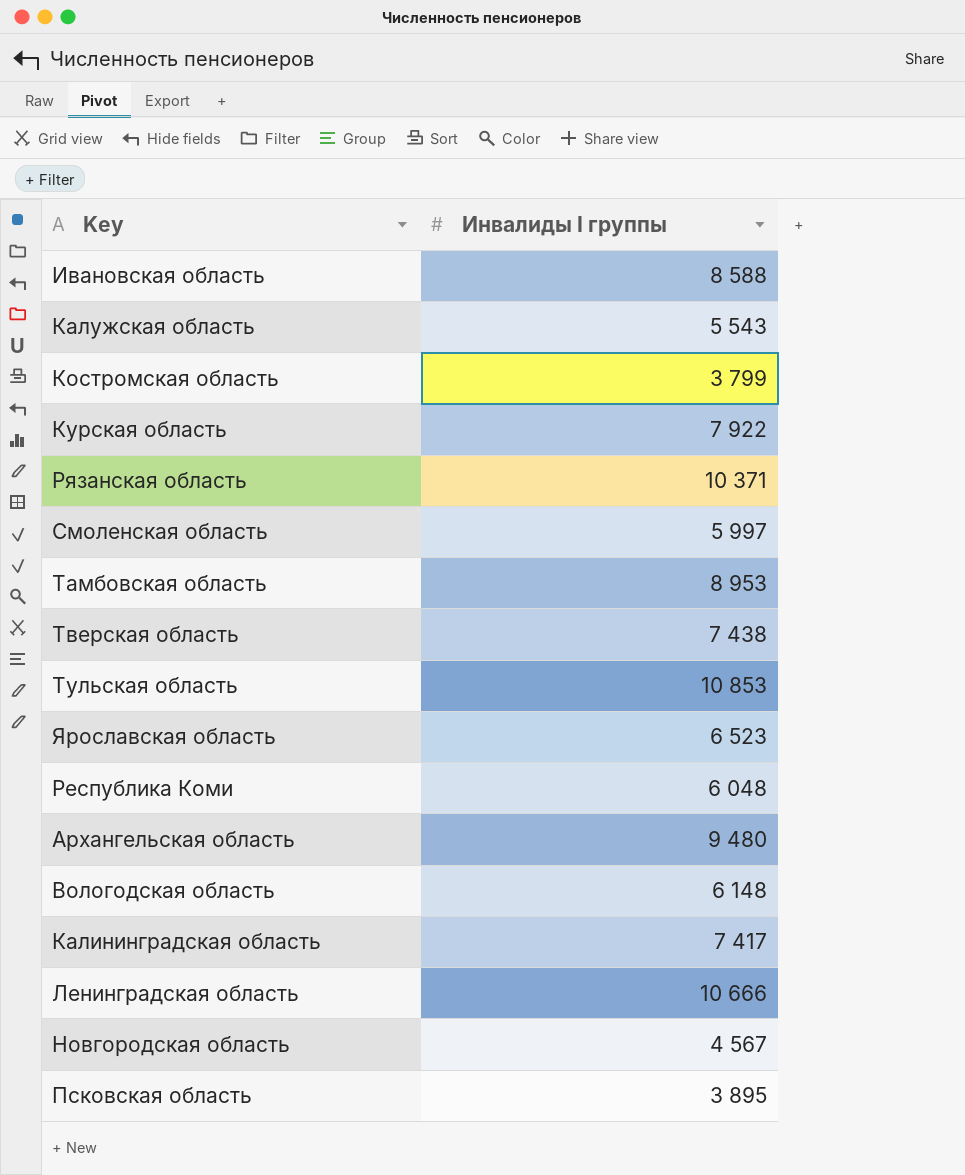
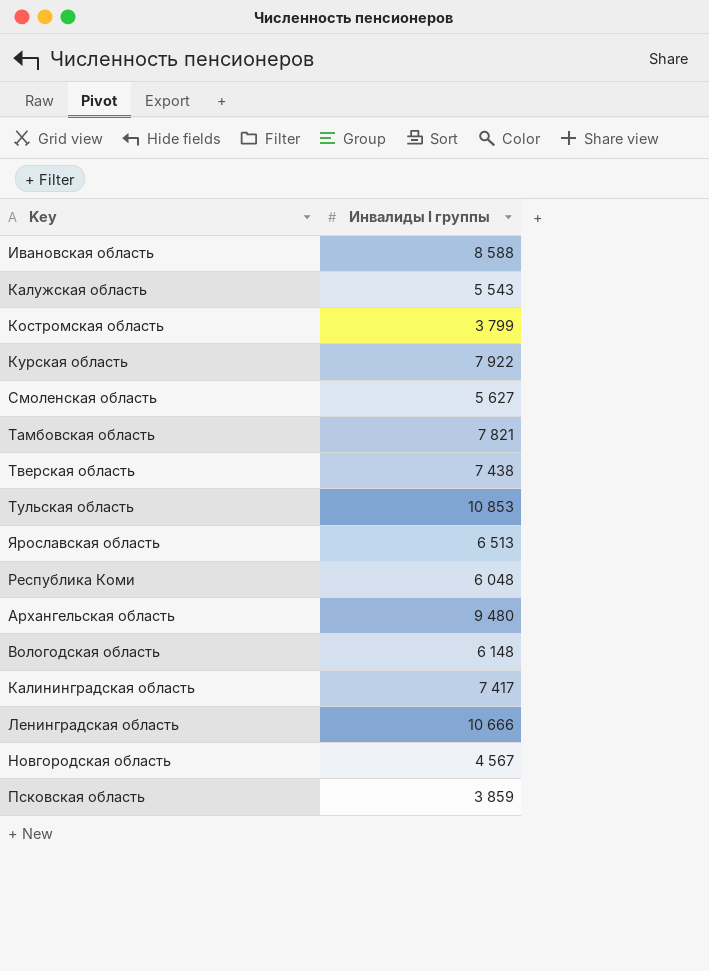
row Рязанская область: 10 371 -> none
Смоленская область | Инвалиды I группы: 5 997 -> 5 627
Тамбовская область | Инвалиды I группы: 8 953 -> 7 821
Ярославская область | Инвалиды I группы: 6 523 -> 6 513
Псковская область | Инвалиды I группы: 3 895 -> 3 859

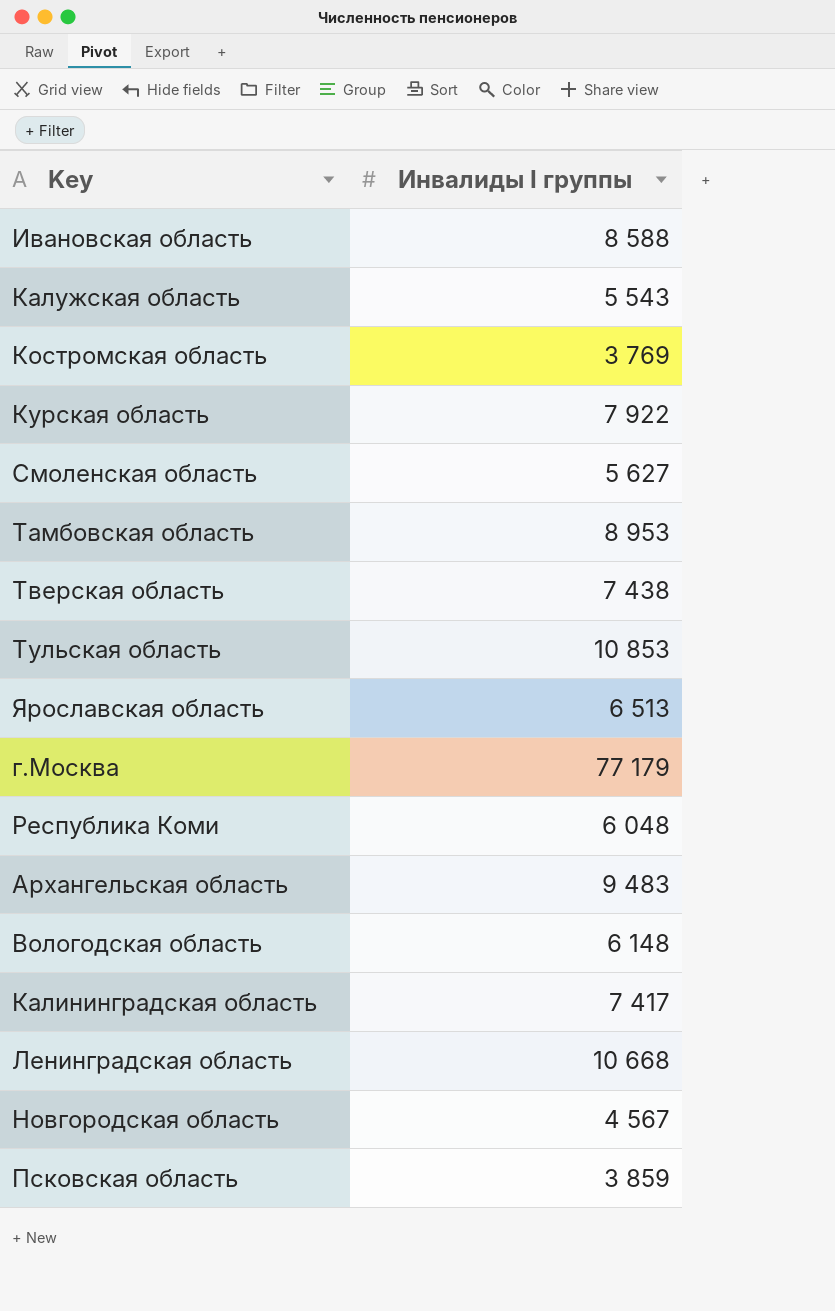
Костромская область | Инвалиды I группы: 3 799 -> 3 769
Тамбовская область | Инвалиды I группы: 7 821 -> 8 953
row г.Москва: none -> 77 179
Архангельская область | Инвалиды I группы: 9 480 -> 9 483
Ленинградская область | Инвалиды I группы: 10 666 -> 10 668

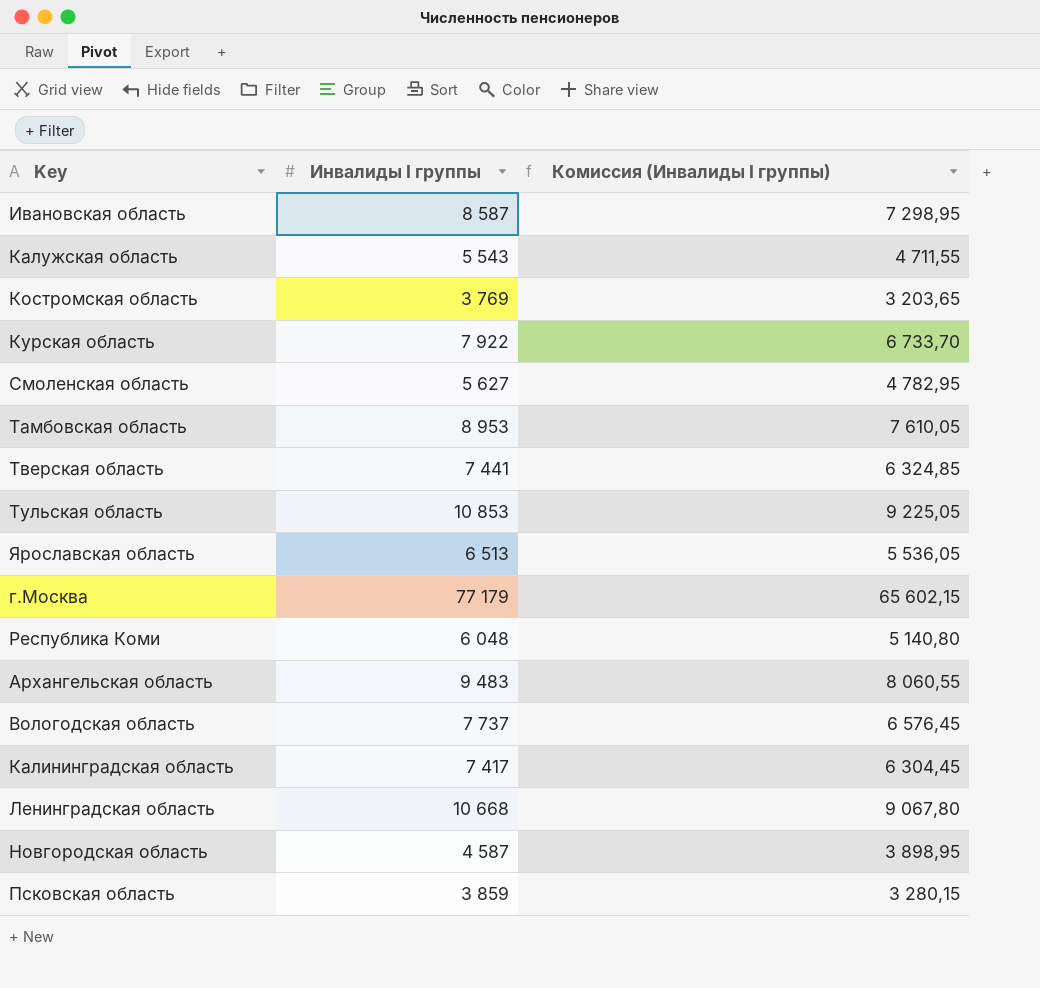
column Комиссия (Инвалиды I группы) | formula: none -> [Инвалиды I группы] * 0,85
Ивановская область | Инвалиды I группы: 8 588 -> 8 587
Тверская область | Инвалиды I группы: 7 438 -> 7 441
Вологодская область | Инвалиды I группы: 6 148 -> 7 737
Новгородская область | Инвалиды I группы: 4 567 -> 4 587

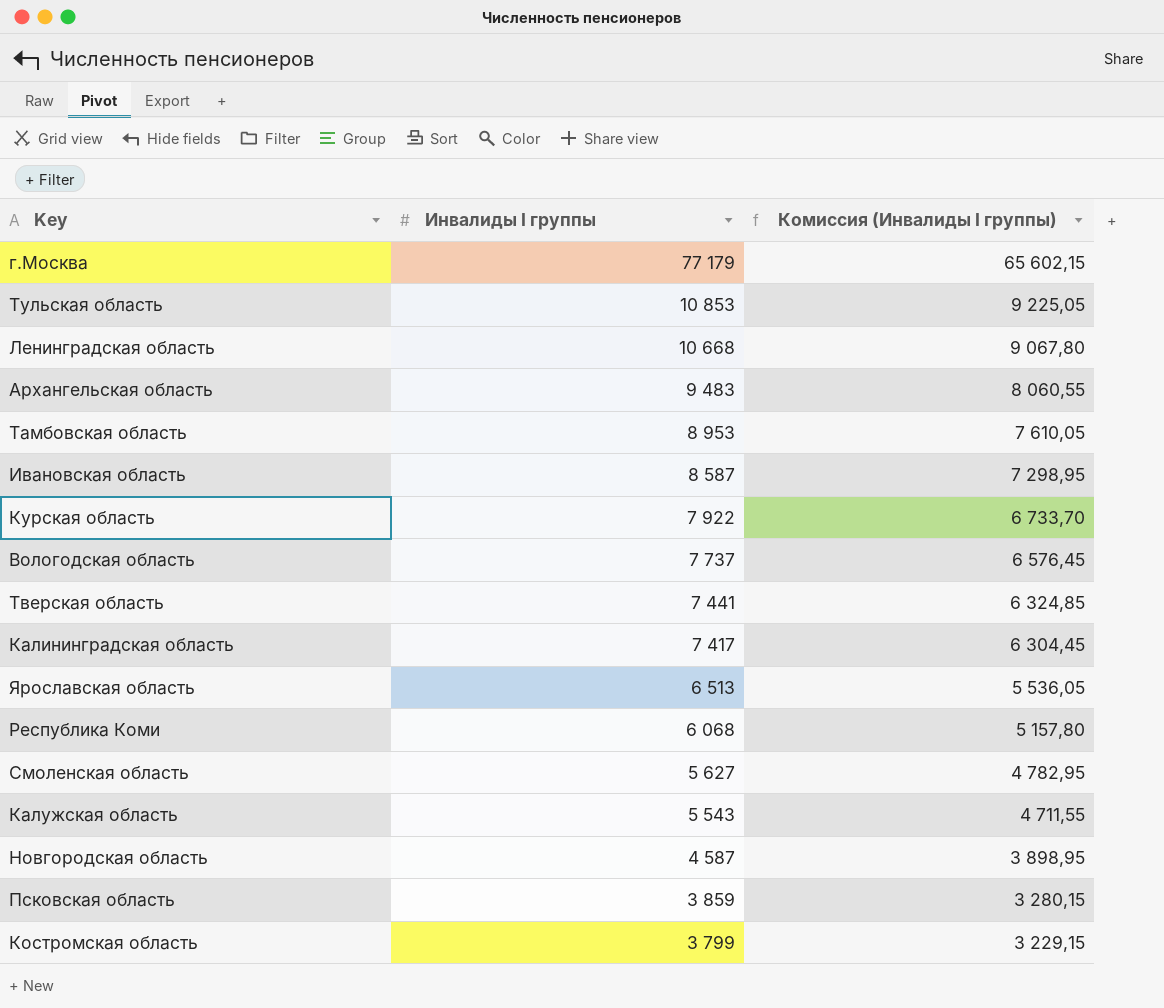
row order: none -> Инвалиды I группы descending
Республика Коми | Инвалиды I группы: 6 048 -> 6 068
Республика Коми | Комиссия (Инвалиды I группы): 5 140,80 -> 5 157,80
Костромская область | Инвалиды I группы: 3 769 -> 3 799
Костромская область | Комиссия (Инвалиды I группы): 3 203,65 -> 3 229,15

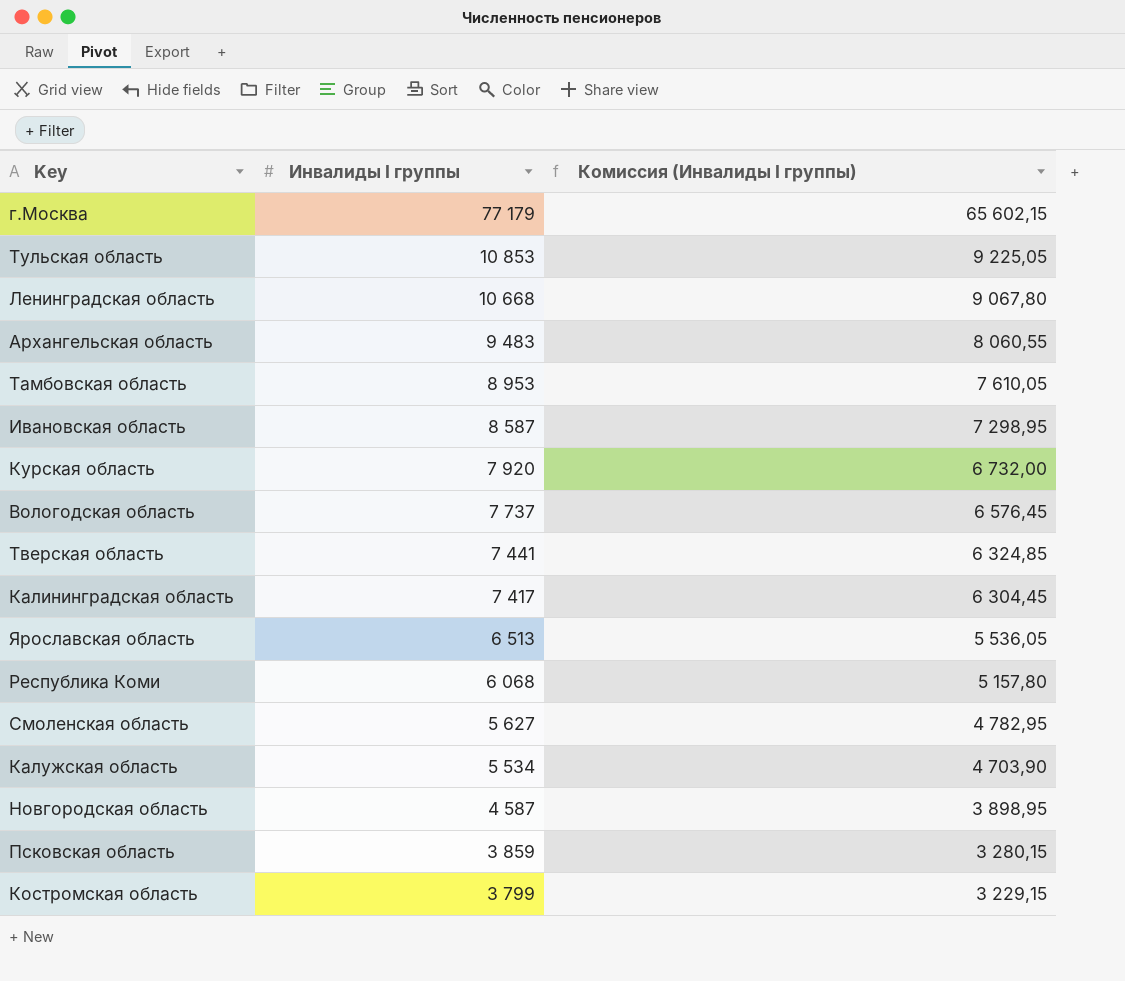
Курская область | Инвалиды I группы: 7 922 -> 7 920
Курская область | Комиссия (Инвалиды I группы): 6 733,70 -> 6 732,00
Калужская область | Инвалиды I группы: 5 543 -> 5 534
Калужская область | Комиссия (Инвалиды I группы): 4 711,55 -> 4 703,90

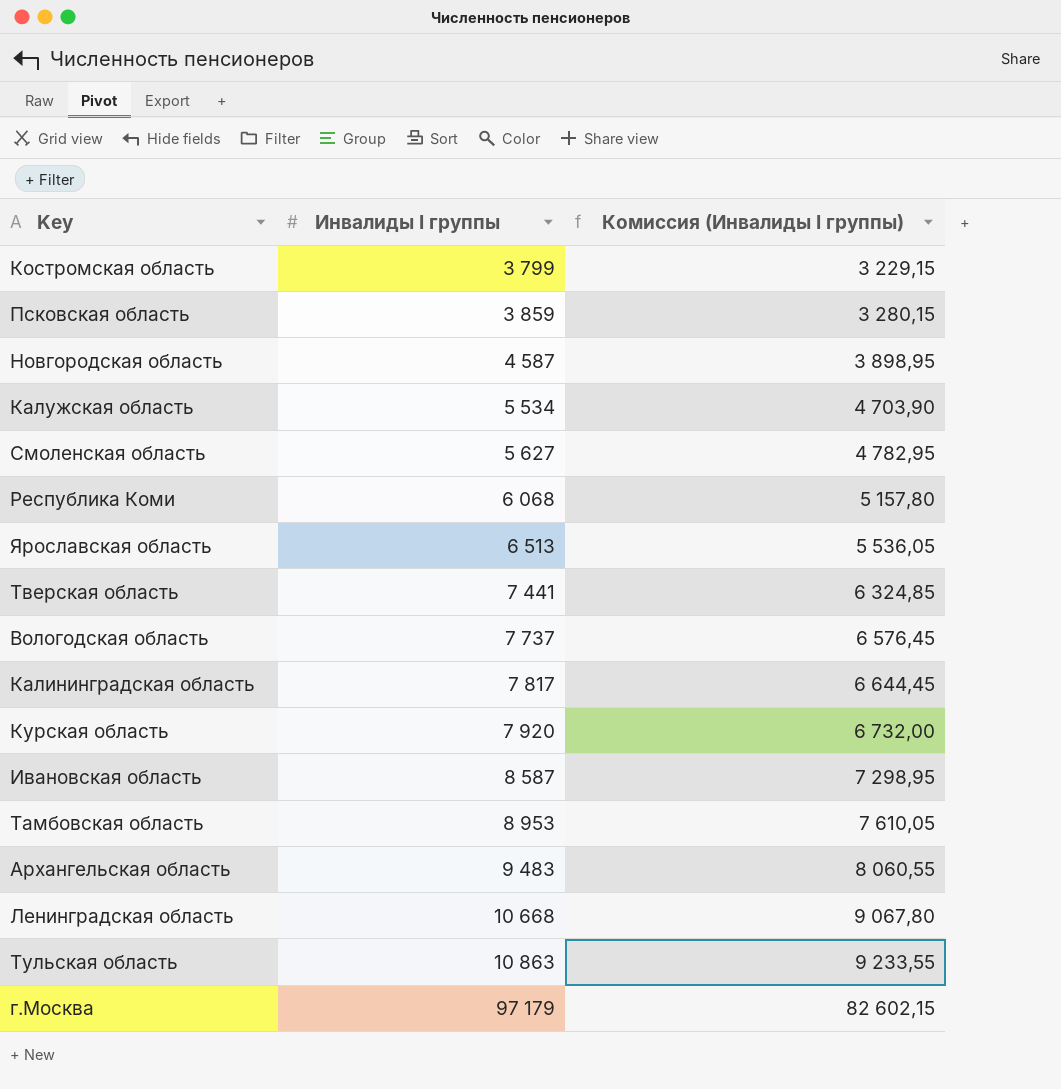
row order: Инвалиды I группы descending -> Инвалиды I группы ascending
Калининградская область | Инвалиды I группы: 7 417 -> 7 817
Калининградская область | Комиссия (Инвалиды I группы): 6 304,45 -> 6 644,45
Тульская область | Инвалиды I группы: 10 853 -> 10 863
Тульская область | Комиссия (Инвалиды I группы): 9 225,05 -> 9 233,55
г.Москва | Инвалиды I группы: 77 179 -> 97 179
г.Москва | Комиссия (Инвалиды I группы): 65 602,15 -> 82 602,15

